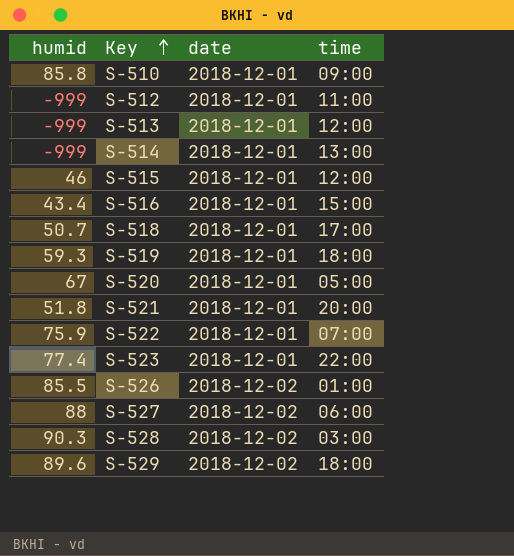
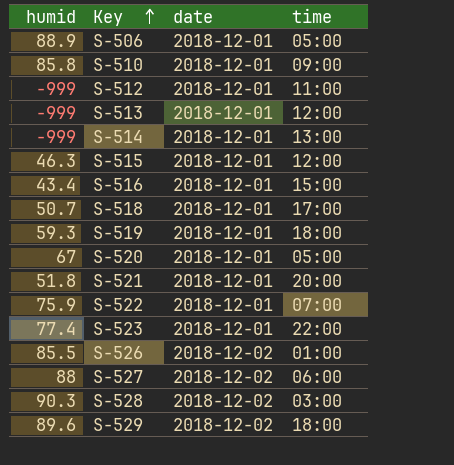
row S-506: none -> 88.9 | 2018-12-01 | 05:00
S-515 | humid: 46 -> 46.3

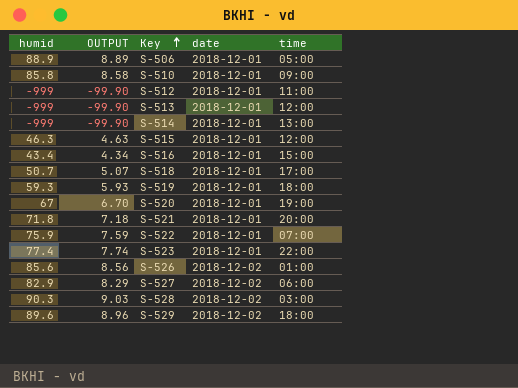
column OUTPUT | formula: none -> [humid] * 0.1
S-520 | time: 05:00 -> 19:00
S-521 | humid: 51.8 -> 71.8
S-526 | humid: 85.5 -> 85.6
S-527 | humid: 88 -> 82.9

